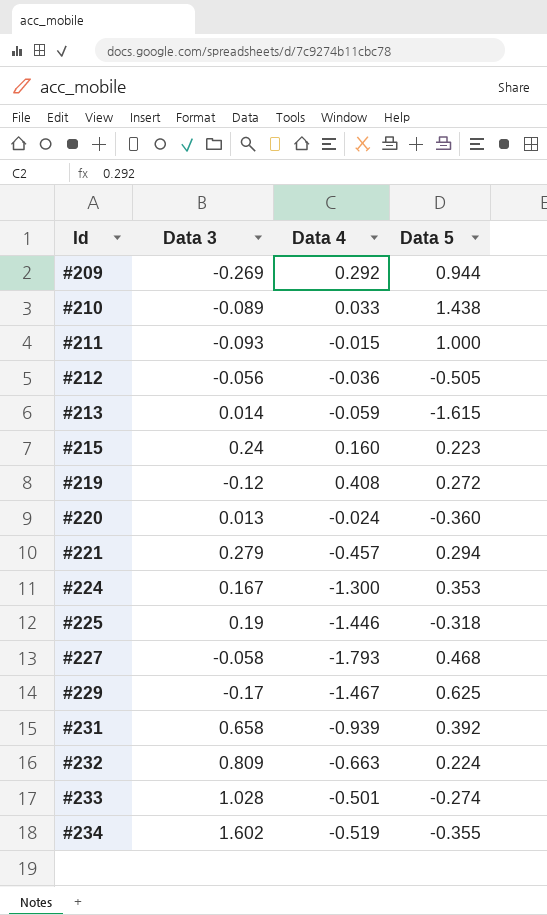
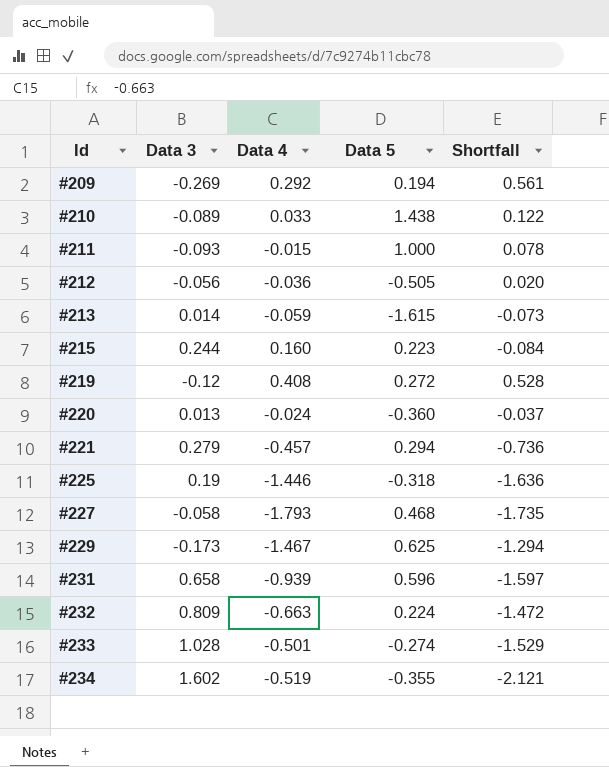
column Shortfall | formula: none -> [Data 4] - [Data 3]
row #224: 0.167 | -1.300 | 0.353 -> none
#209 | Data 5: 0.944 -> 0.194
#215 | Data 3: 0.24 -> 0.244
#229 | Data 3: -0.17 -> -0.173
#231 | Data 5: 0.392 -> 0.596

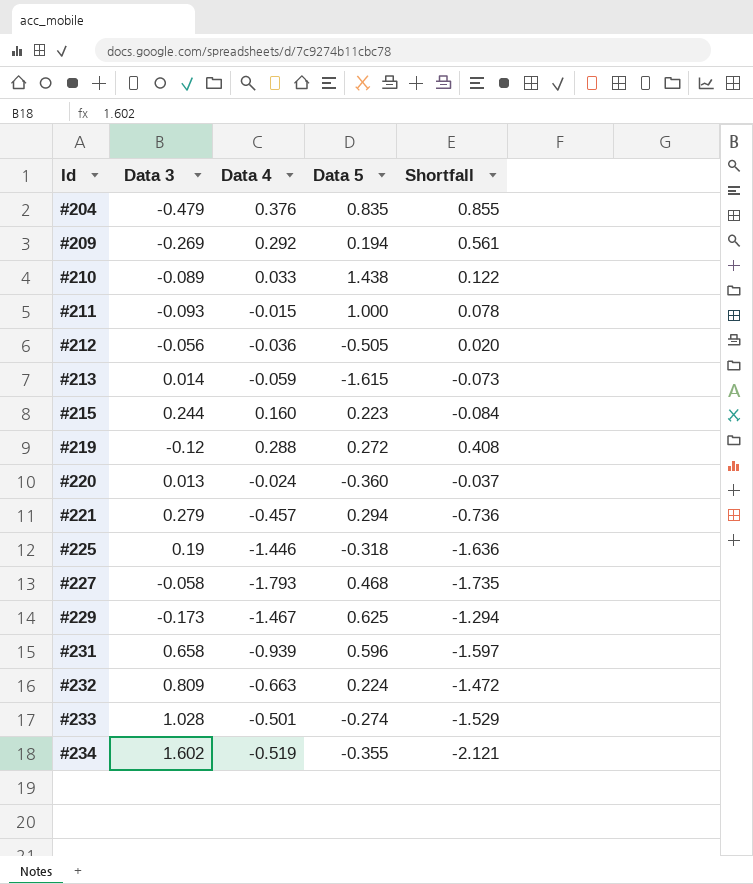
row #204: none -> -0.479 | 0.376 | 0.835 | 0.855
#219 | Data 4: 0.408 -> 0.288
#219 | Shortfall: 0.528 -> 0.408

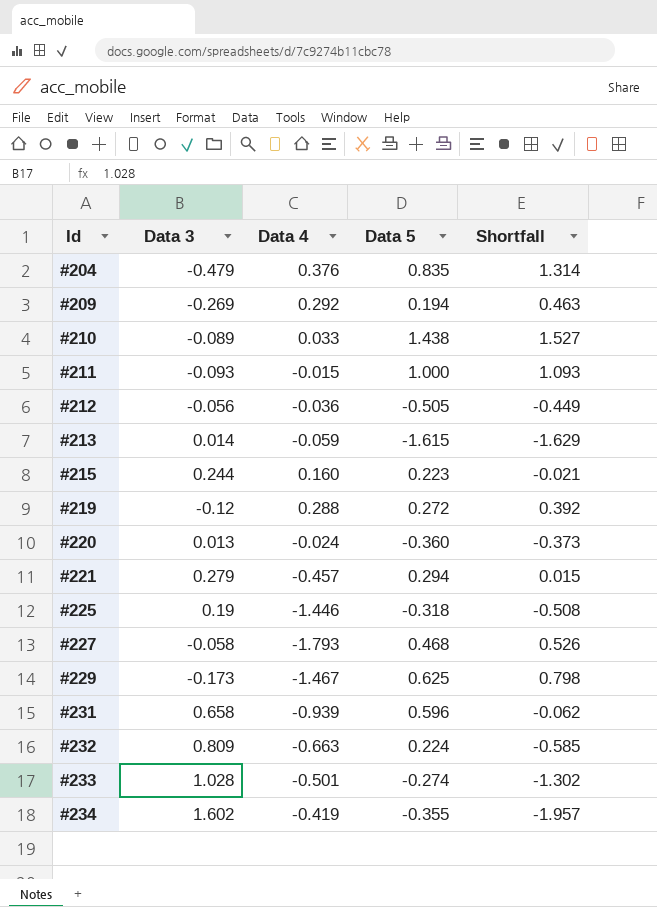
column Shortfall | formula: [Data 4] - [Data 3] -> [Data 5] - [Data 3]
#234 | Data 4: -0.519 -> -0.419

